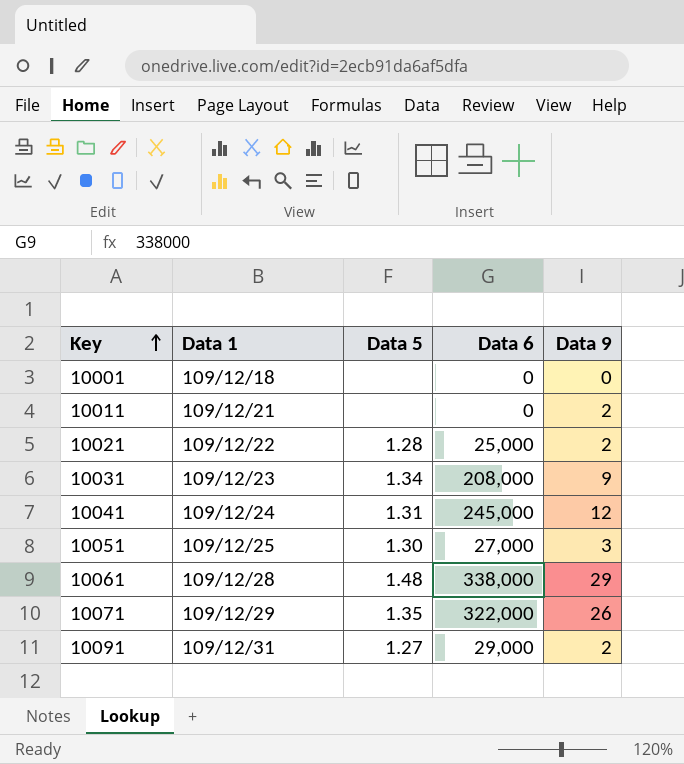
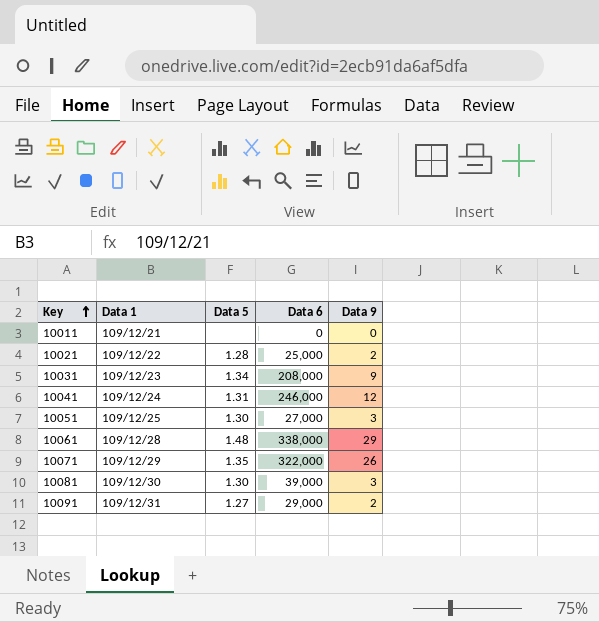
row 10001: 109/12/18 | none | 0 | 0 -> none
10011 | Data 9: 2 -> 0
10041 | Data 6: 245,000 -> 246,000
row 10081: none -> 109/12/30 | 1.30 | 39,000 | 3

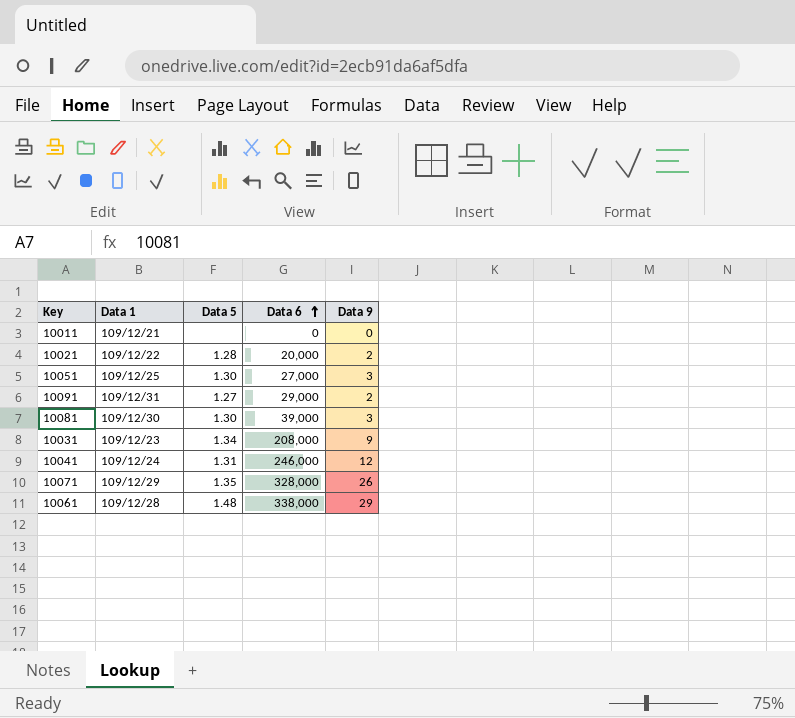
row order: Key ascending -> Data 6 ascending
10021 | Data 6: 25,000 -> 20,000
10071 | Data 6: 322,000 -> 328,000

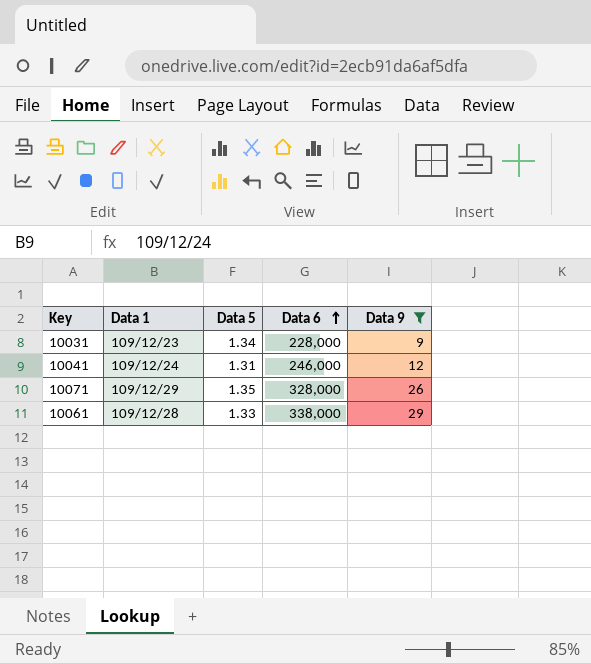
filter: none -> Data 9 >= 9
10031 | Data 6: 208,000 -> 228,000
10061 | Data 5: 1.48 -> 1.33

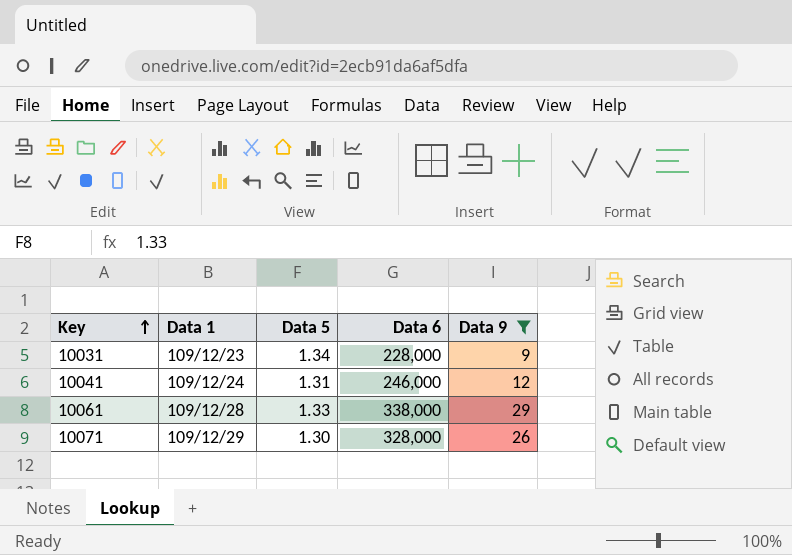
row order: Data 6 ascending -> Key ascending
10071 | Data 5: 1.35 -> 1.30

